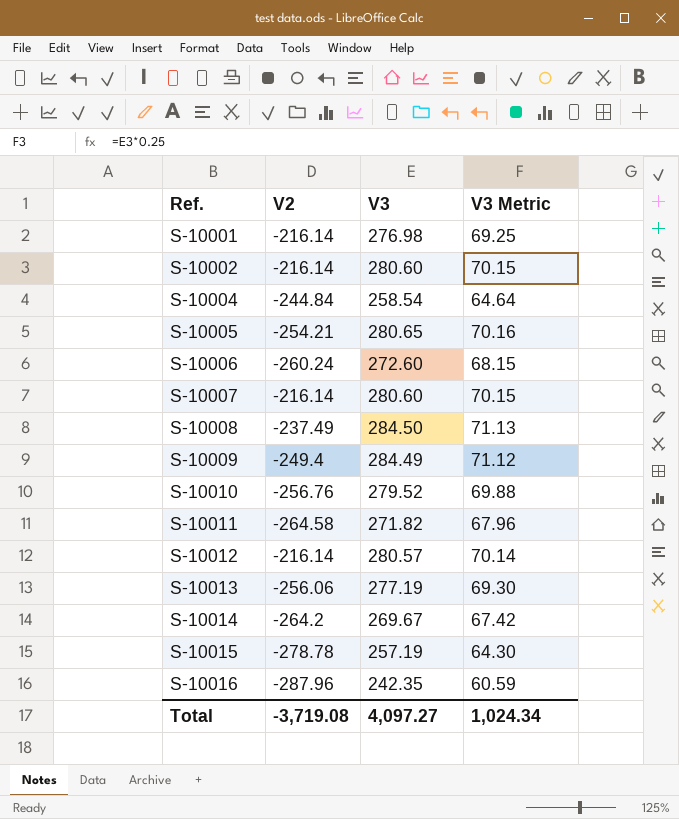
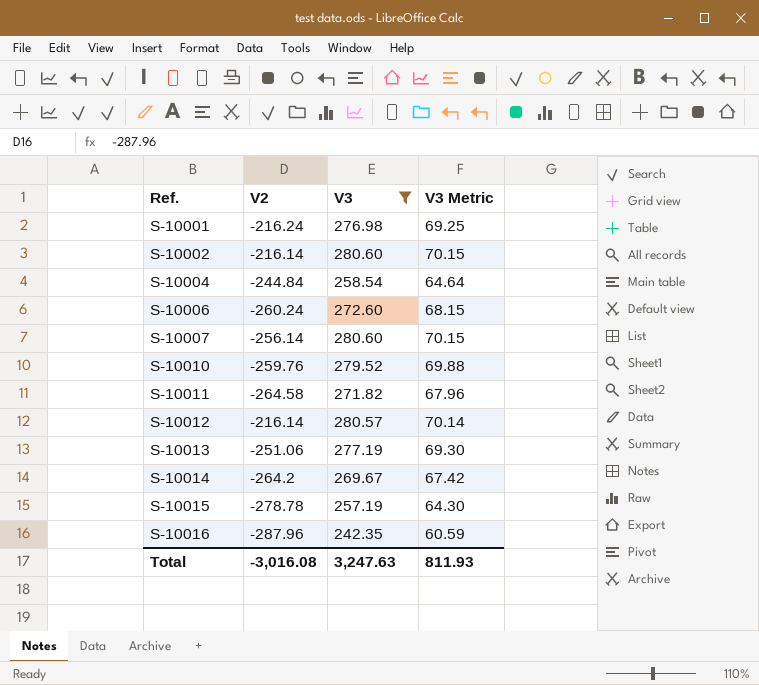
filter: none -> V3 <= 280.60
S-10001 | V2: -216.14 -> -216.24
S-10007 | V2: -216.14 -> -256.14
S-10010 | V2: -256.76 -> -259.76
S-10013 | V2: -256.06 -> -251.06
Total | V2: -3,719.08 -> -3,016.08
Total | V3: 4,097.27 -> 3,247.63
Total | V3 Metric: 1,024.34 -> 811.93

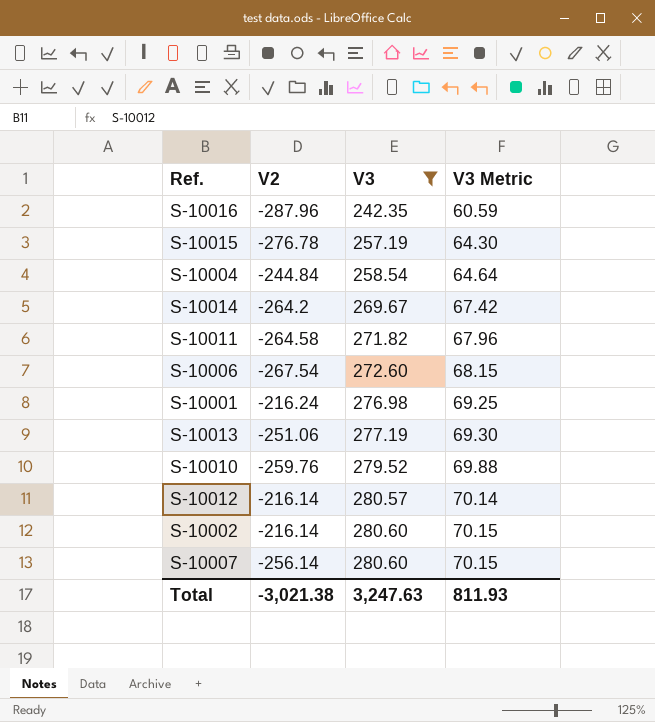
row order: Ref. ascending -> V3 ascending
S-10015 | V2: -278.78 -> -276.78
S-10006 | V2: -260.24 -> -267.54
Total | V2: -3,016.08 -> -3,021.38

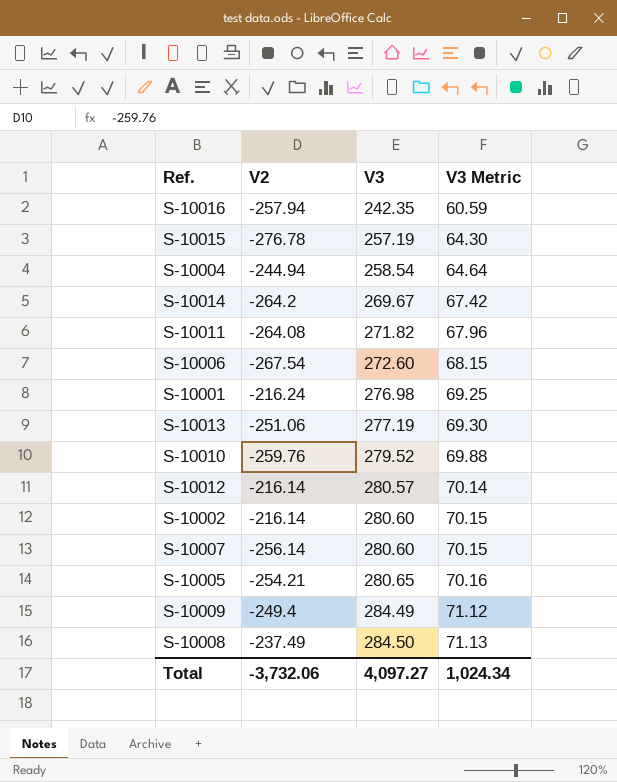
filter: V3 <= 280.60 -> none
S-10016 | V2: -287.96 -> -257.94
S-10004 | V2: -244.84 -> -244.94
S-10011 | V2: -264.58 -> -264.08
Total | V2: -3,021.38 -> -3,732.06
Total | V3: 3,247.63 -> 4,097.27
Total | V3 Metric: 811.93 -> 1,024.34

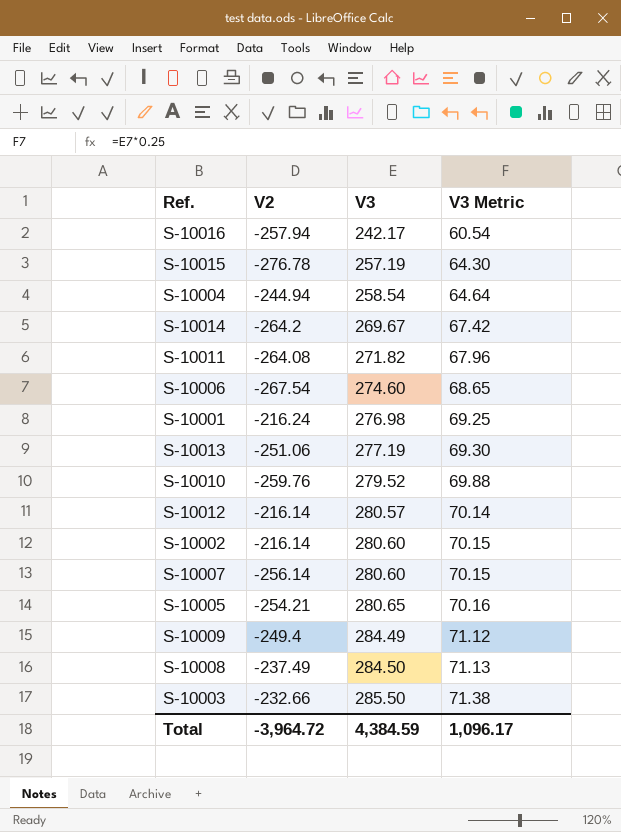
S-10016 | V3: 242.35 -> 242.17
S-10016 | V3 Metric: 60.59 -> 60.54
S-10006 | V3: 272.60 -> 274.60
S-10006 | V3 Metric: 68.15 -> 68.65
row S-10003: none -> -232.66 | 285.50 | 71.38
Total | V2: -3,732.06 -> -3,964.72
Total | V3: 4,097.27 -> 4,384.59
Total | V3 Metric: 1,024.34 -> 1,096.17

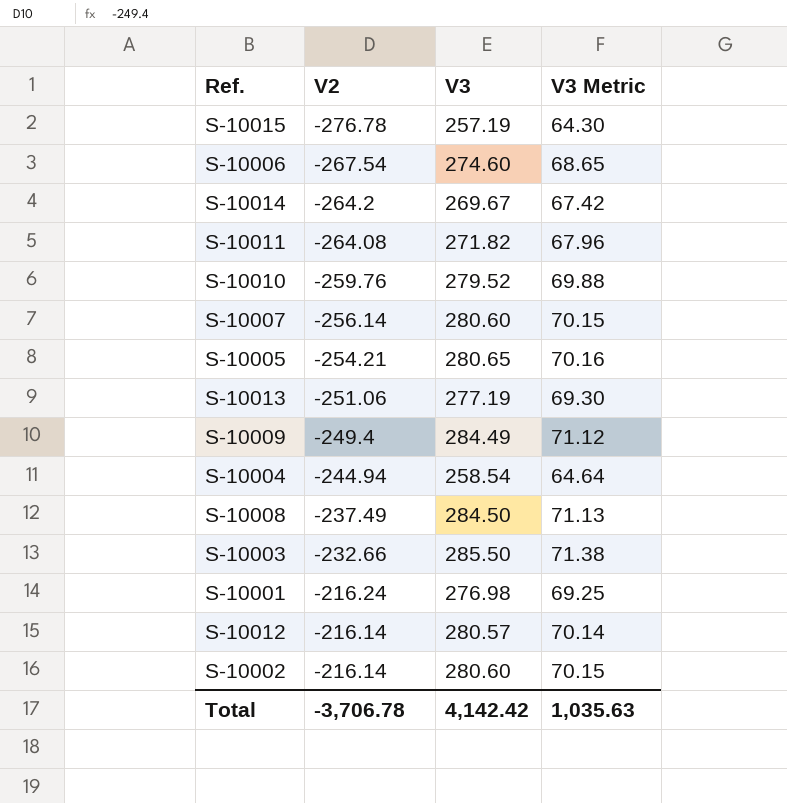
row order: V3 ascending -> V2 ascending
row S-10016: -257.94 | 242.17 | 60.54 -> none
Total | V2: -3,964.72 -> -3,706.78
Total | V3: 4,384.59 -> 4,142.42
Total | V3 Metric: 1,096.17 -> 1,035.63

